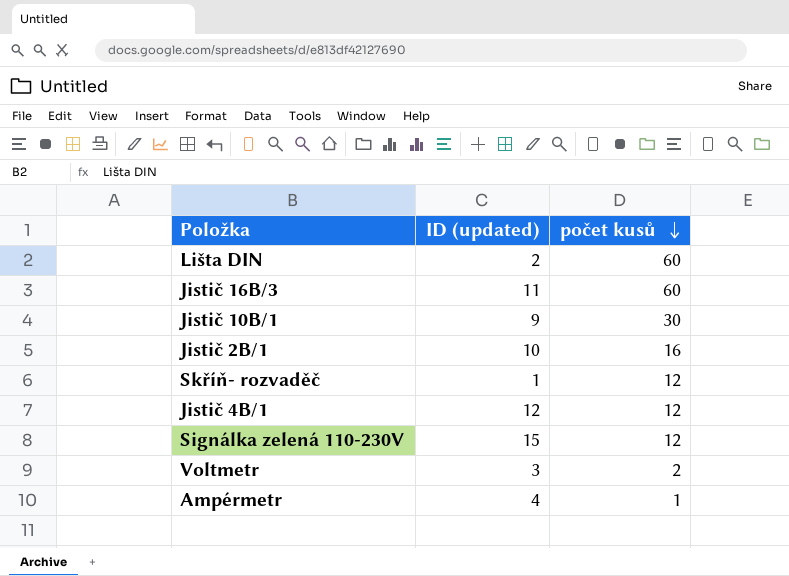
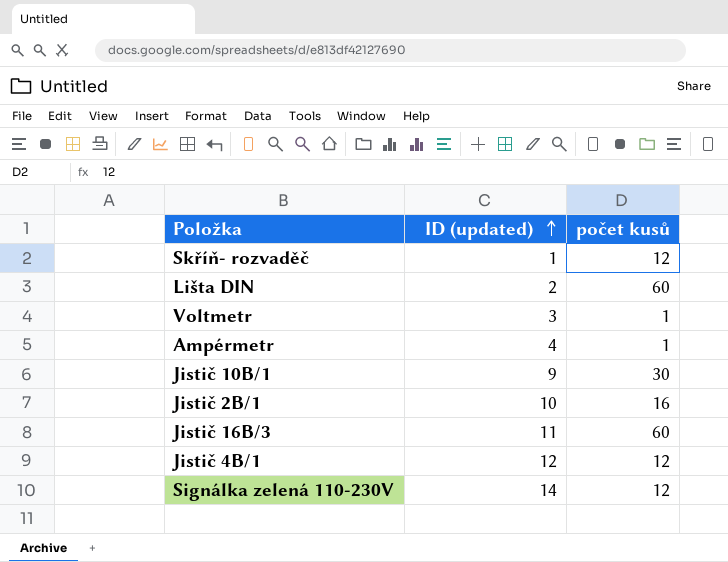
row order: počet kusů descending -> ID (updated) ascending
Voltmetr | počet kusů: 2 -> 1
Signálka zelená 110-230V | ID (updated): 15 -> 14

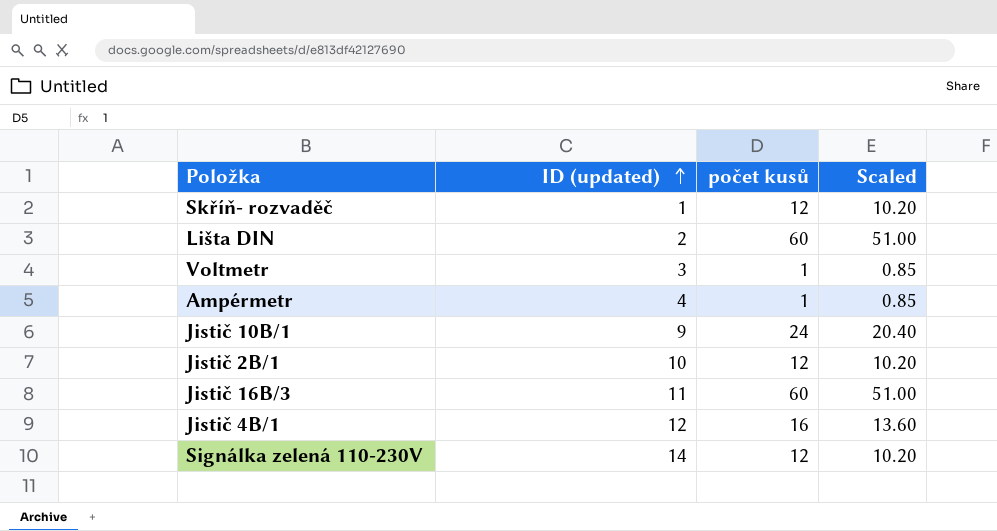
column Scaled | formula: none -> [počet kusů] * 0.85
Jistič 10B/1 | počet kusů: 30 -> 24
Jistič 2B/1 | počet kusů: 16 -> 12
Jistič 4B/1 | počet kusů: 12 -> 16

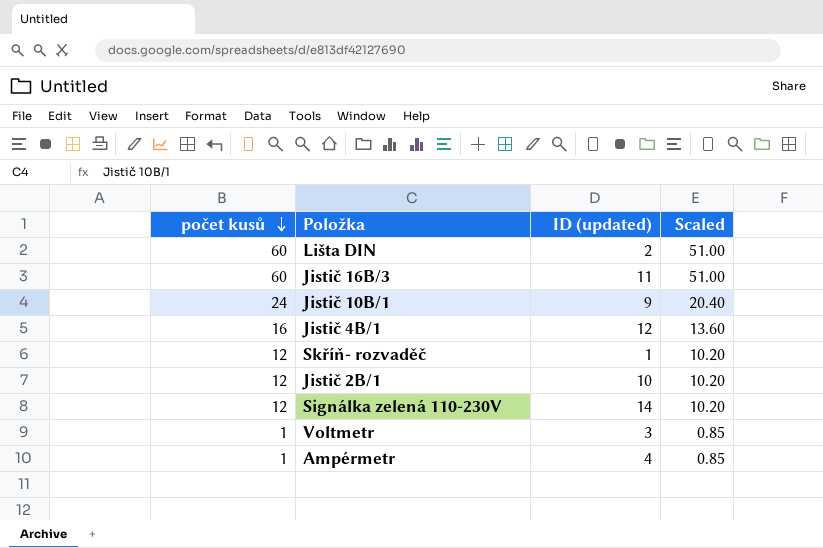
row order: ID (updated) ascending -> počet kusů descending
column počet kusů | position: 3 -> 1

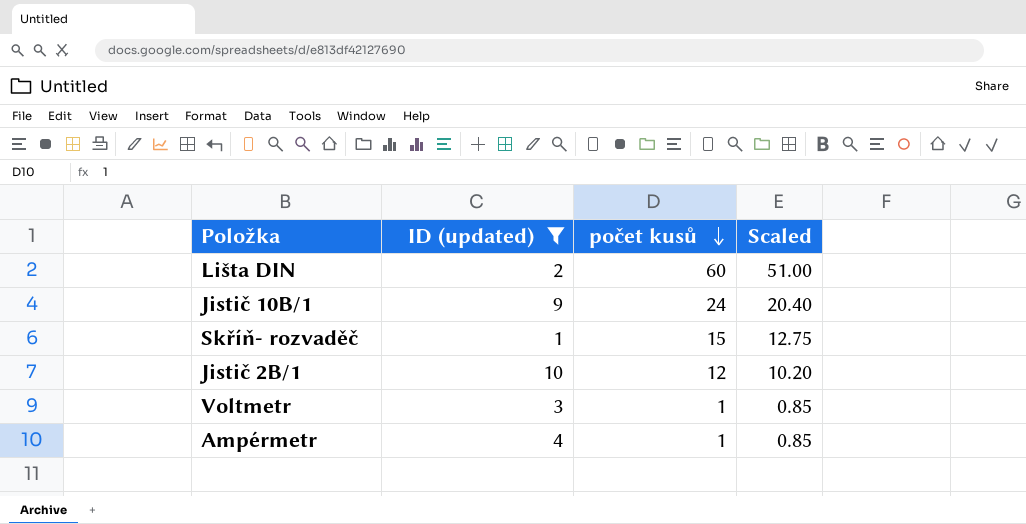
filter: none -> ID (updated) <= 10
column počet kusů | position: 1 -> 3
Skříň- rozvaděč | počet kusů: 12 -> 15
Skříň- rozvaděč | Scaled: 10.20 -> 12.75

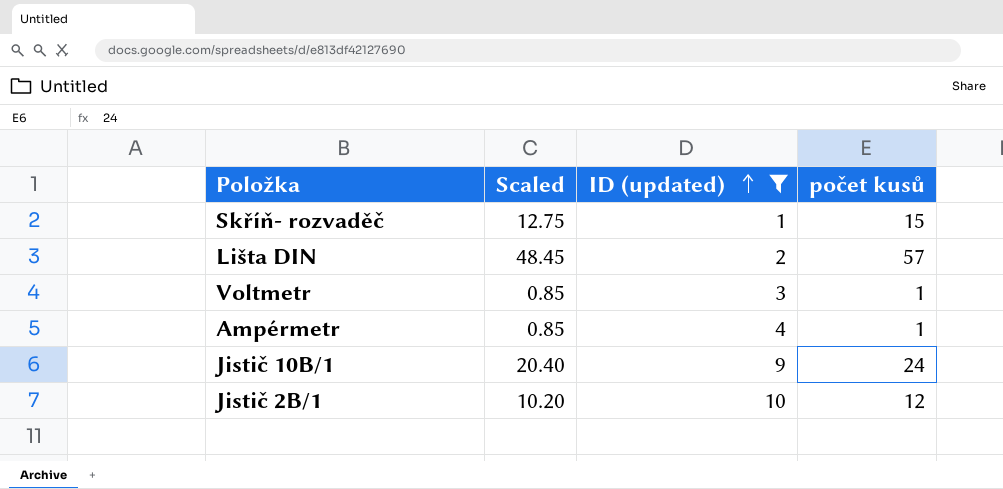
row order: počet kusů descending -> ID (updated) ascending
column Scaled | position: 4 -> 2
Lišta DIN | Scaled: 51.00 -> 48.45
Lišta DIN | počet kusů: 60 -> 57

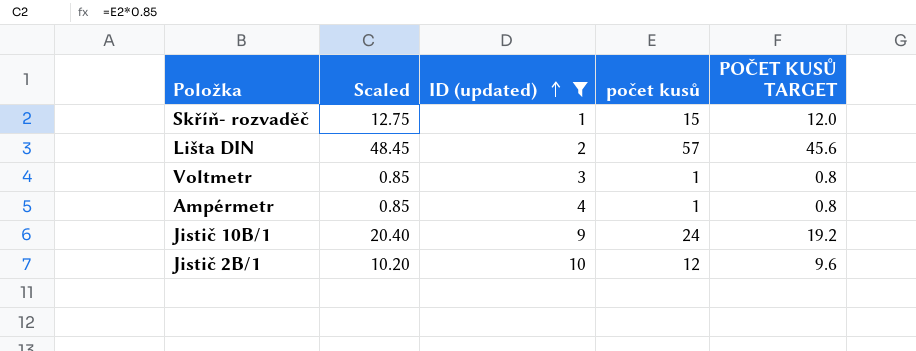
column POČET KUSŮ TARGET | formula: none -> [počet kusů] * 0.8

